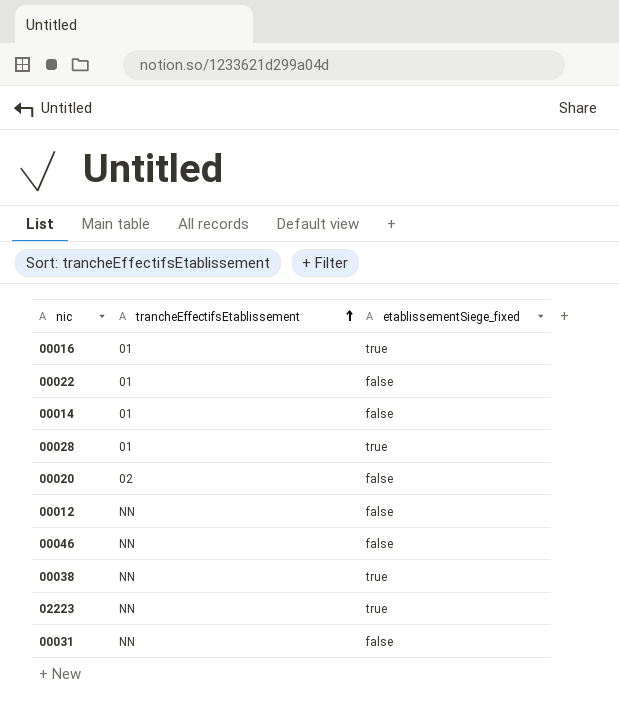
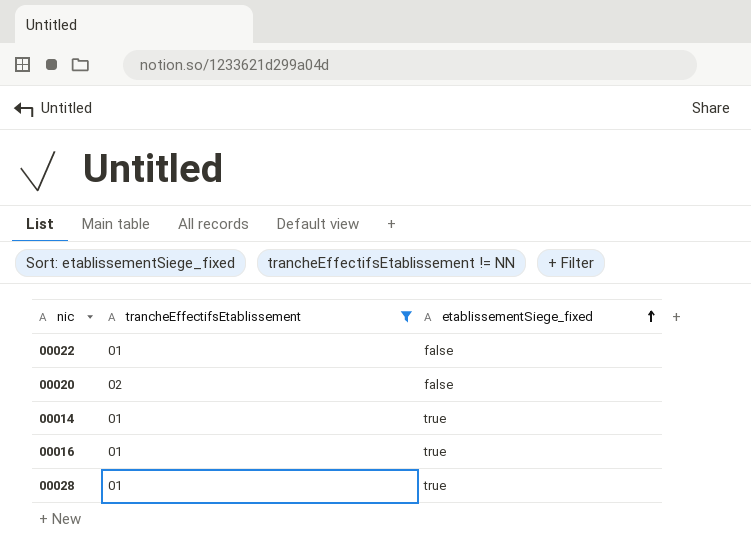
filter: none -> trancheEffectifsEtablissement != NN
row order: trancheEffectifsEtablissement ascending -> etablissementSiege_fixed ascending
00014 | etablissementSiege_fixed: false -> true

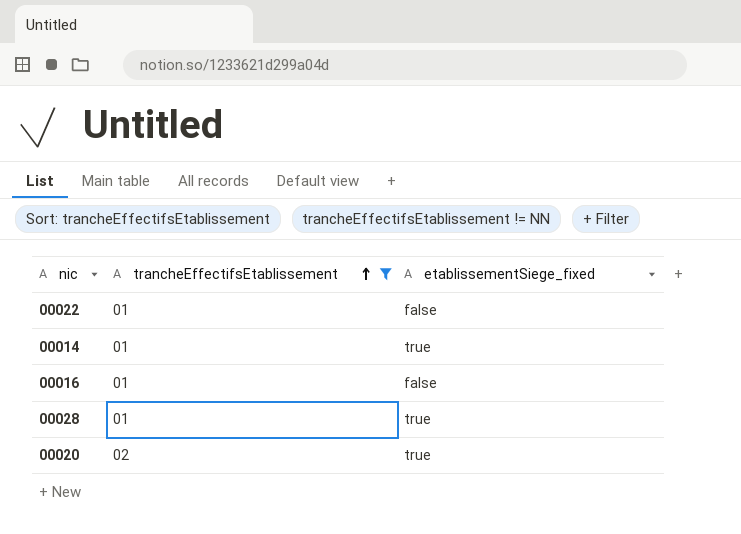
row order: etablissementSiege_fixed ascending -> trancheEffectifsEtablissement ascending
00016 | etablissementSiege_fixed: true -> false
00020 | etablissementSiege_fixed: false -> true

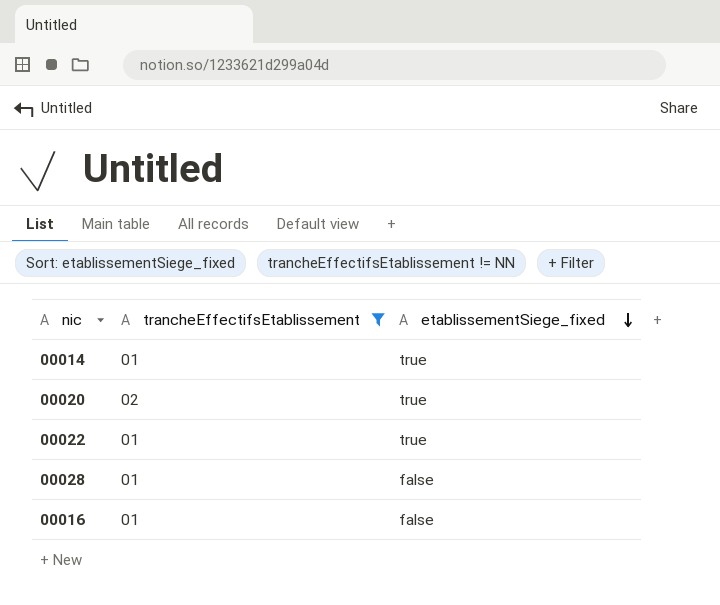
row order: trancheEffectifsEtablissement ascending -> etablissementSiege_fixed descending
00022 | etablissementSiege_fixed: false -> true
00028 | etablissementSiege_fixed: true -> false

